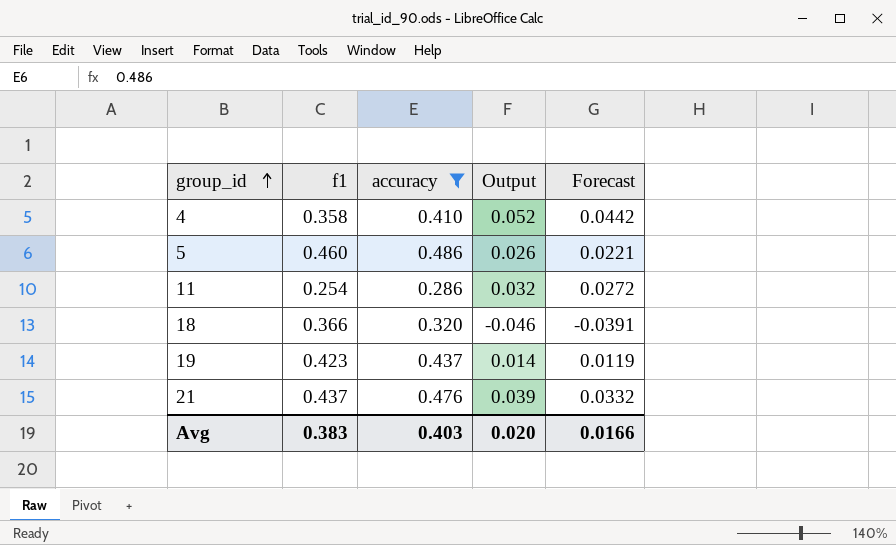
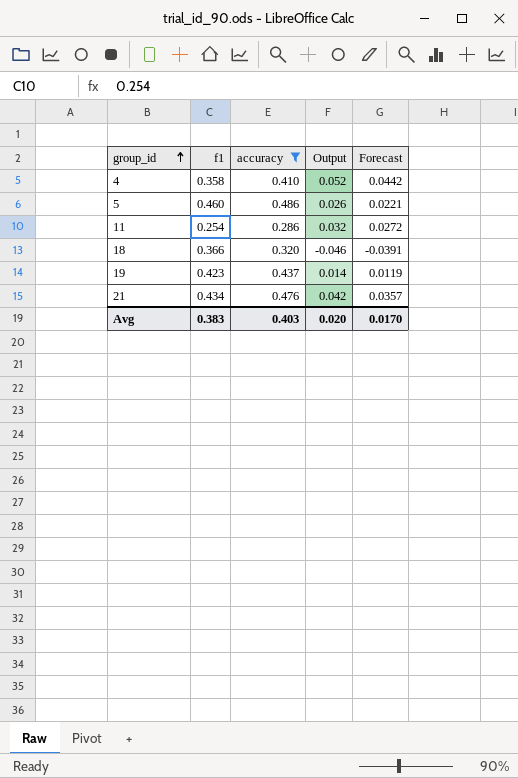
21 | f1: 0.437 -> 0.434
21 | Output: 0.039 -> 0.042
21 | Forecast: 0.0332 -> 0.0357
Avg | Forecast: 0.0166 -> 0.0170

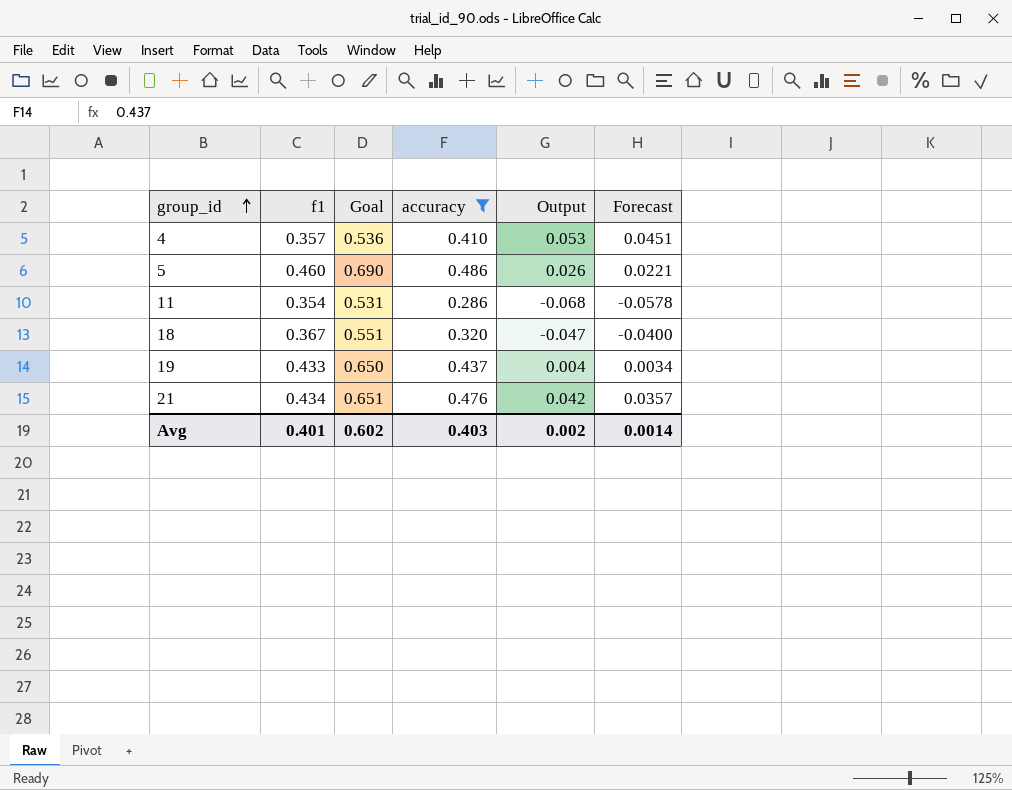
column Goal | formula: none -> [f1] * 1.5
4 | f1: 0.358 -> 0.357
4 | Output: 0.052 -> 0.053
4 | Forecast: 0.0442 -> 0.0451
11 | f1: 0.254 -> 0.354
11 | Output: 0.032 -> -0.068
11 | Forecast: 0.0272 -> -0.0578
18 | f1: 0.366 -> 0.367
18 | Output: -0.046 -> -0.047
18 | Forecast: -0.0391 -> -0.0400
19 | f1: 0.423 -> 0.433
19 | Output: 0.014 -> 0.004
19 | Forecast: 0.0119 -> 0.0034
Avg | f1: 0.383 -> 0.401
Avg | Output: 0.020 -> 0.002
Avg | Forecast: 0.0170 -> 0.0014

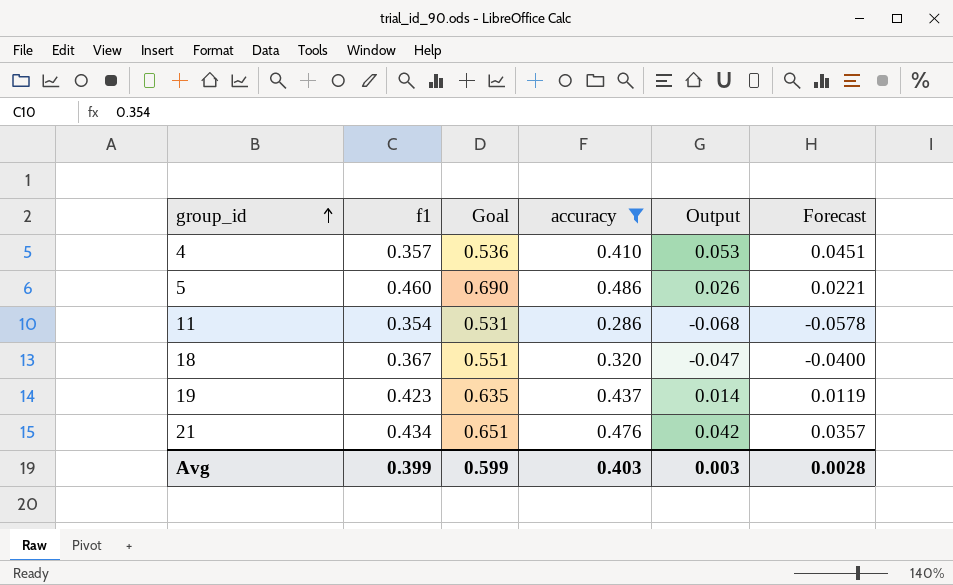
19 | f1: 0.433 -> 0.423
19 | Goal: 0.650 -> 0.635
19 | Output: 0.004 -> 0.014
19 | Forecast: 0.0034 -> 0.0119
Avg | f1: 0.401 -> 0.399
Avg | Goal: 0.602 -> 0.599
Avg | Output: 0.002 -> 0.003
Avg | Forecast: 0.0014 -> 0.0028

